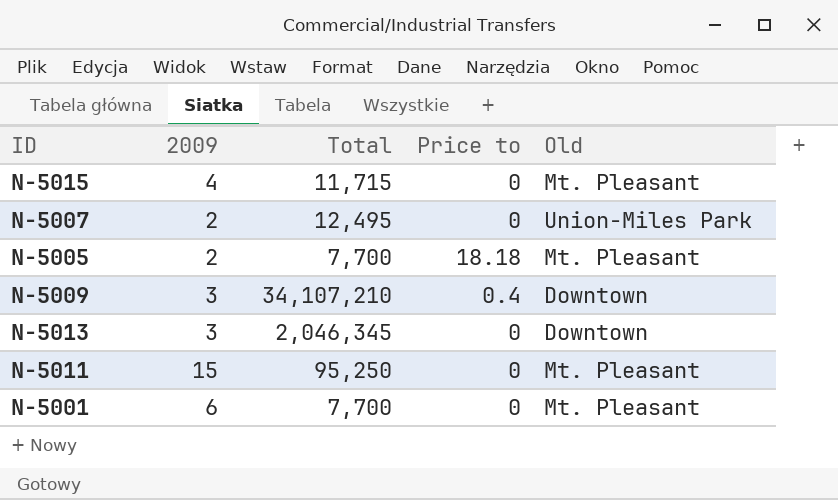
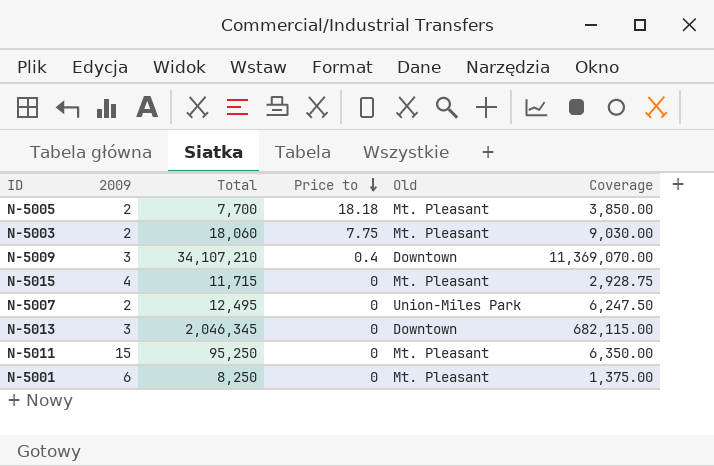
row order: none -> Price to descending
column Coverage | formula: none -> [Total] / [2009]
row N-5003: none -> 2 | 18,060 | 7.75 | Mt. Pleasant | 9,030.00
N-5001 | Total: 7,700 -> 8,250

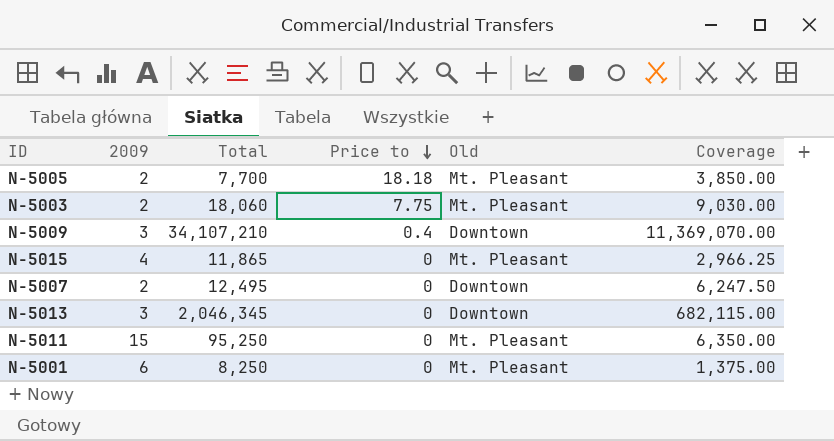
N-5015 | Total: 11,715 -> 11,865
N-5015 | Coverage: 2,928.75 -> 2,966.25
N-5007 | Old: Union-Miles Park -> Downtown

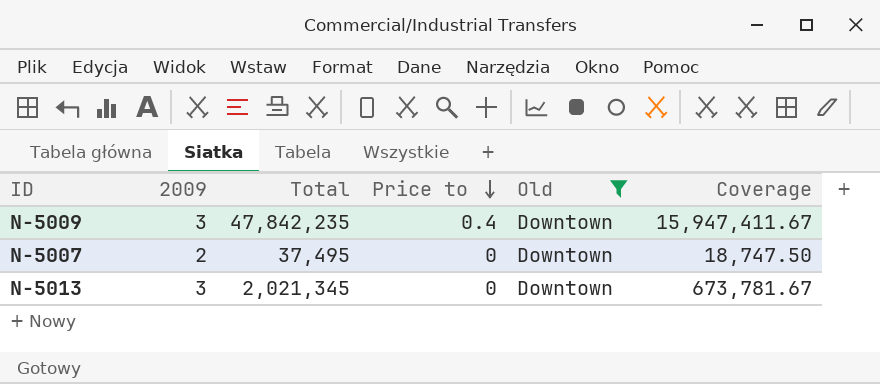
filter: none -> Old = Downtown
N-5009 | Total: 34,107,210 -> 47,842,235
N-5009 | Coverage: 11,369,070.00 -> 15,947,411.67
N-5007 | Total: 12,495 -> 37,495
N-5007 | Coverage: 6,247.50 -> 18,747.50
N-5013 | Total: 2,046,345 -> 2,021,345
N-5013 | Coverage: 682,115.00 -> 673,781.67

